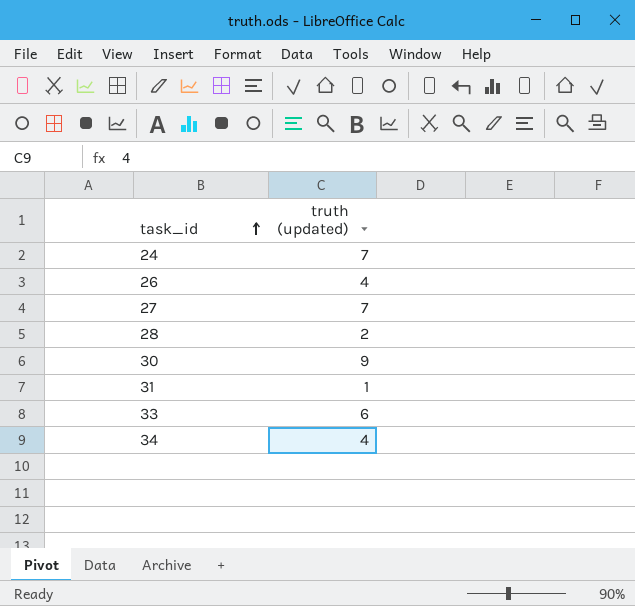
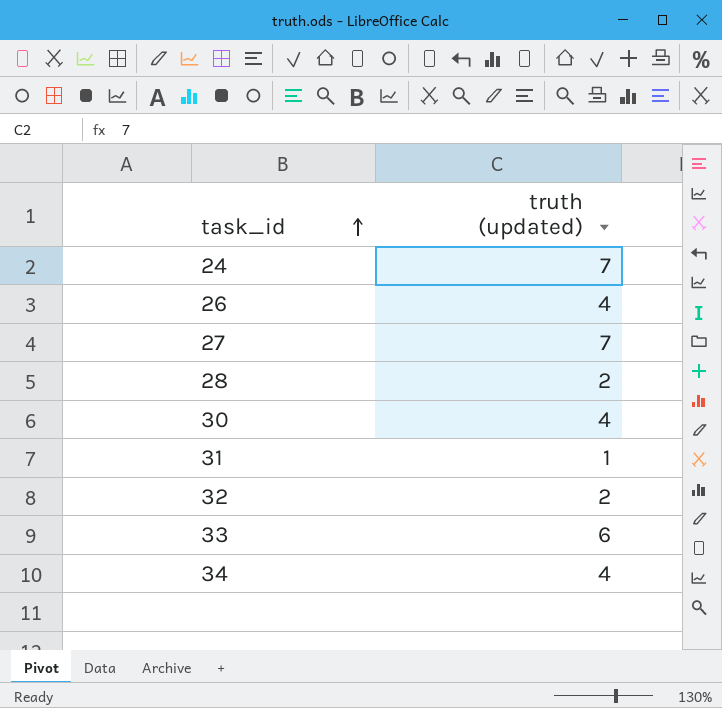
30 | truth (updated): 9 -> 4
row 32: none -> 2

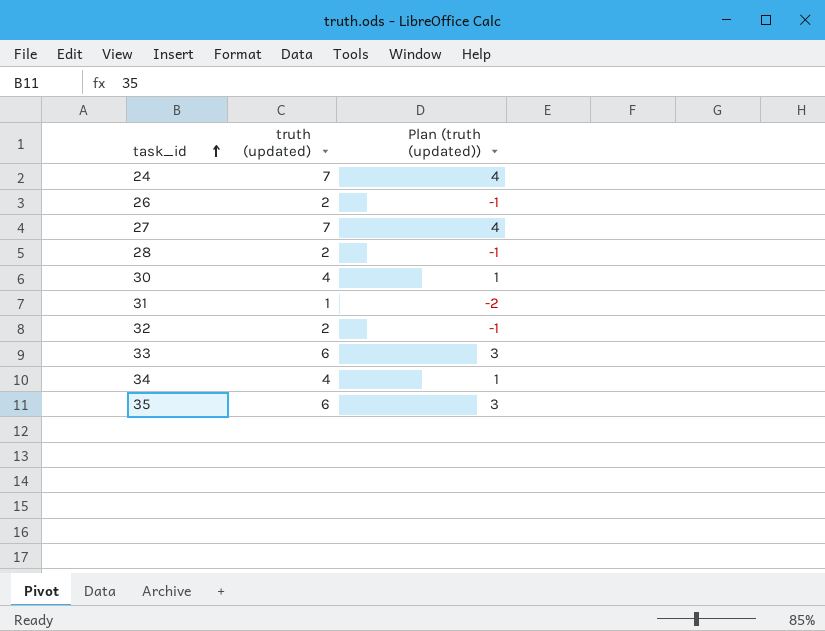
column Plan (truth (updated)) | formula: none -> [truth (updated)] - 3
26 | truth (updated): 4 -> 2
row 35: none -> 6 | 3

